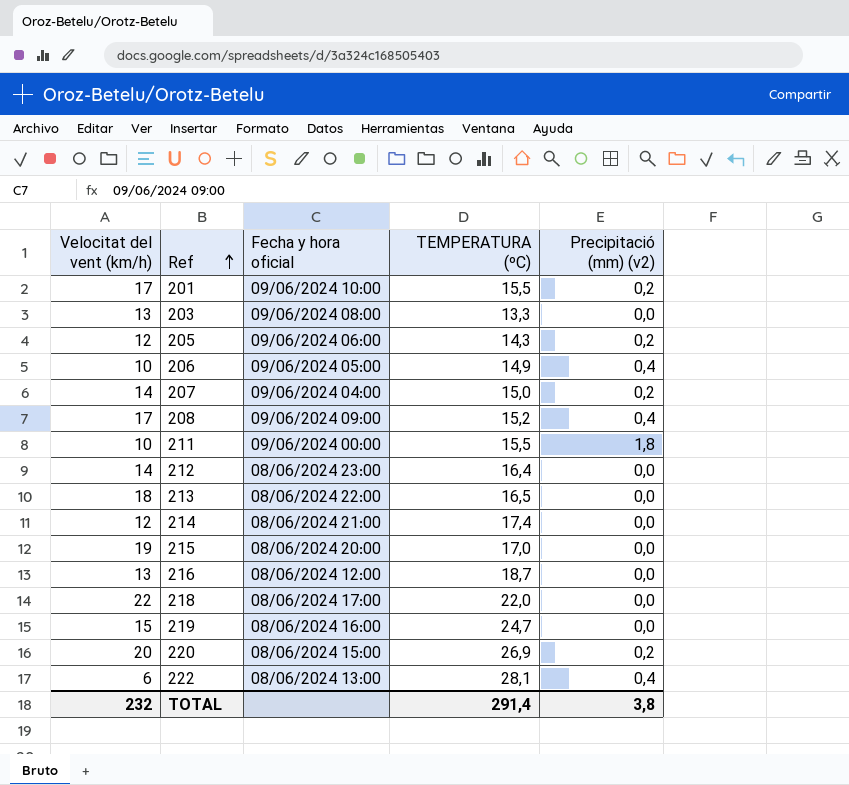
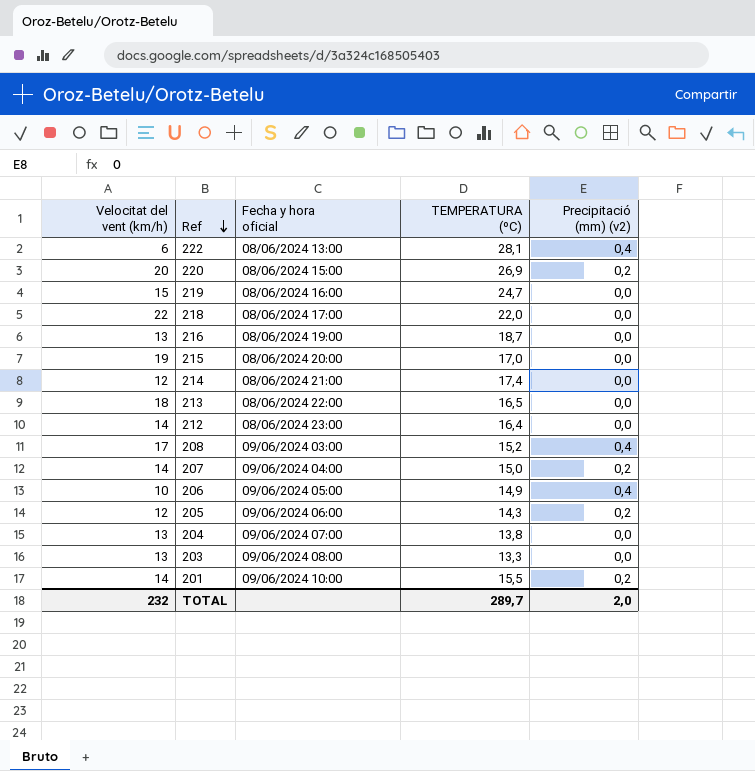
row order: Ref ascending -> Ref descending
row 211: 10 | 09/06/2024 00:00 | 15,5 | 1,8 -> none
216 | Fecha y hora oficial: 08/06/2024 12:00 -> 08/06/2024 19:00
208 | Fecha y hora oficial: 09/06/2024 09:00 -> 09/06/2024 03:00
row 204: none -> 13 | 09/06/2024 07:00 | 13,8 | 0,0
201 | Velocitat del vent (km/h): 17 -> 14
TOTAL | TEMPERATURA (ºC): 291,4 -> 289,7
TOTAL | Precipitació (mm) (v2): 3,8 -> 2,0

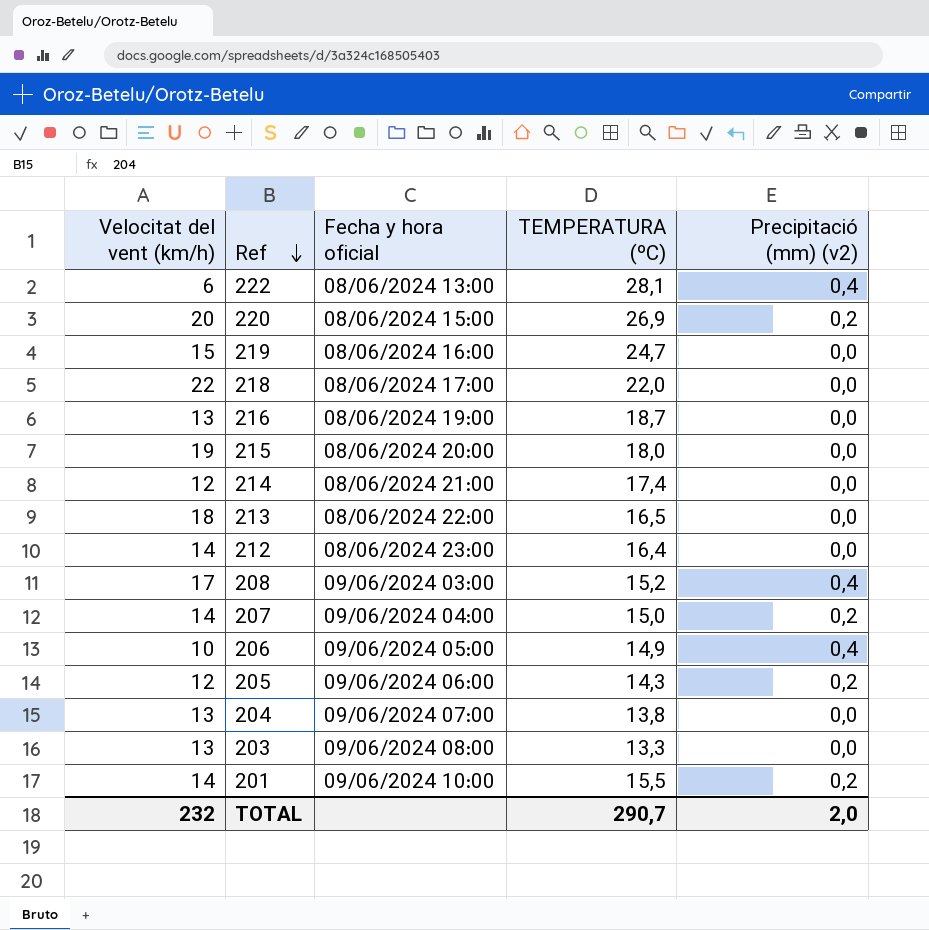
215 | TEMPERATURA (ºC): 17,0 -> 18,0
TOTAL | TEMPERATURA (ºC): 289,7 -> 290,7

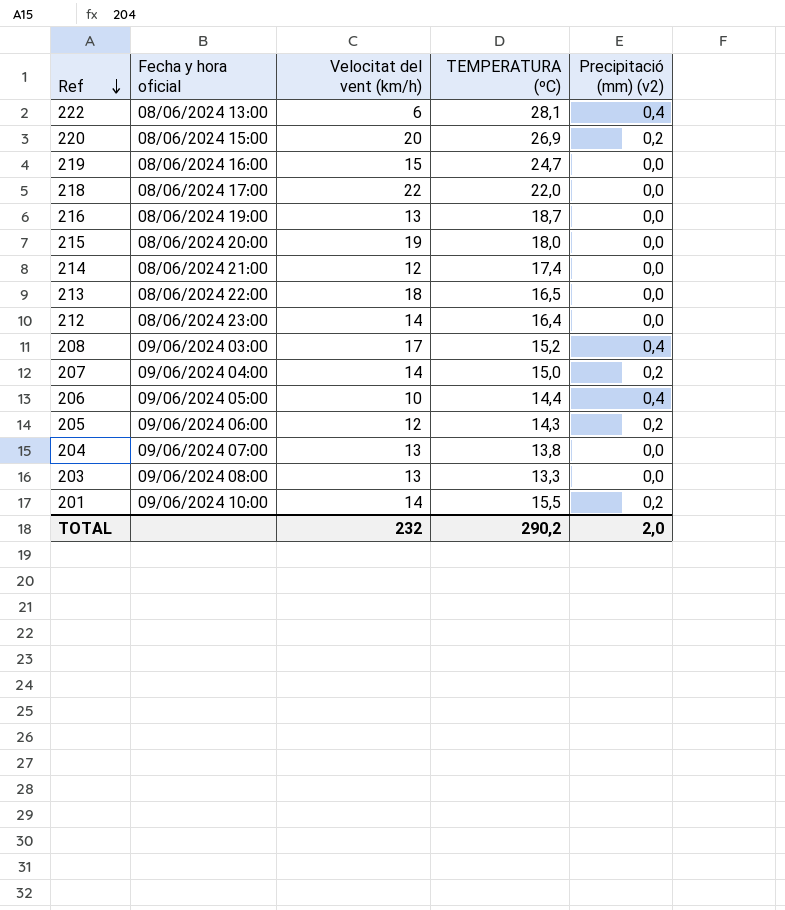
column Velocitat del vent (km/h) | position: 1 -> 3
206 | TEMPERATURA (ºC): 14,9 -> 14,4
TOTAL | TEMPERATURA (ºC): 290,7 -> 290,2

